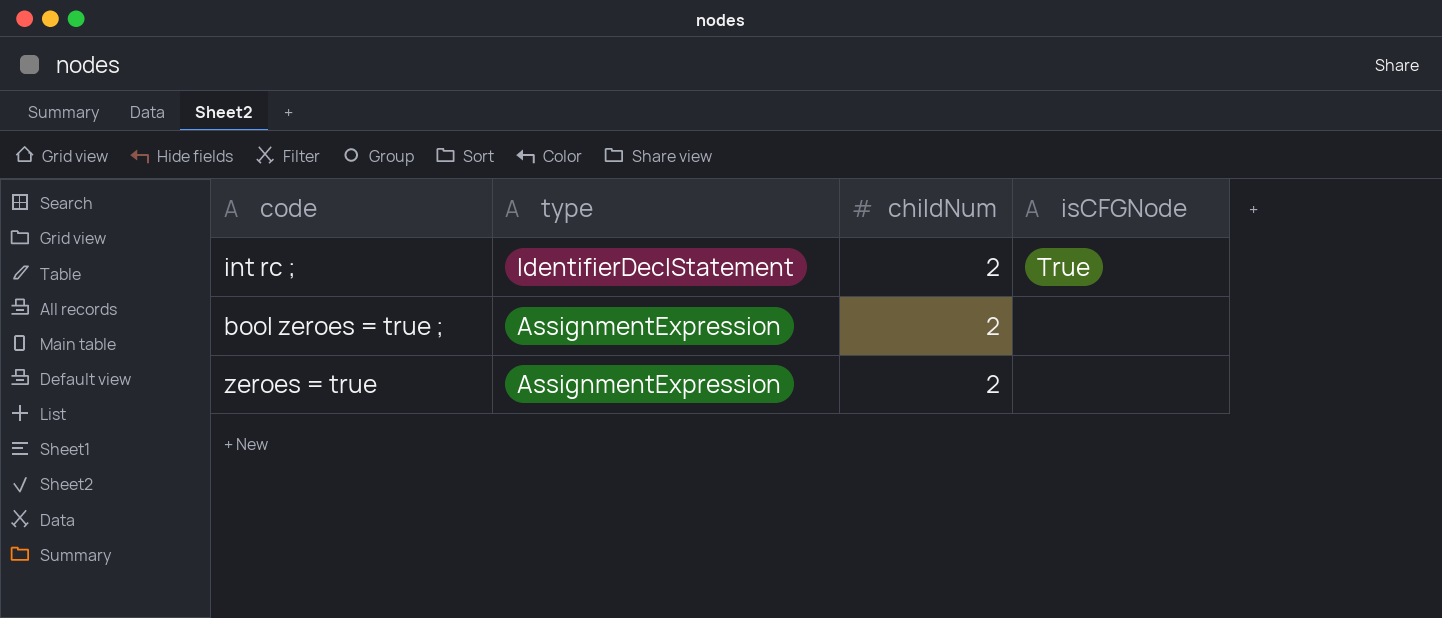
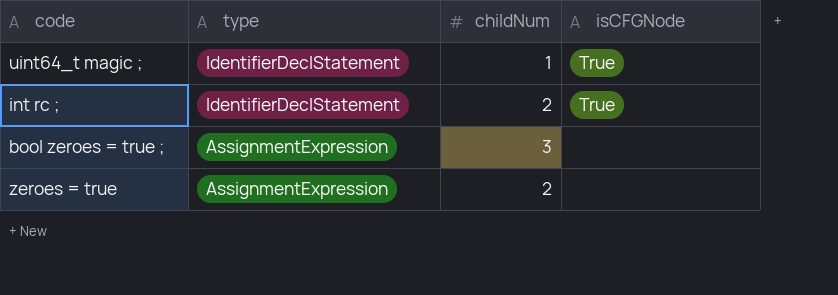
row uint64_t magic ;: none -> IdentifierDeclStatement | 1 | True
bool zeroes = true ; | childNum: 2 -> 3

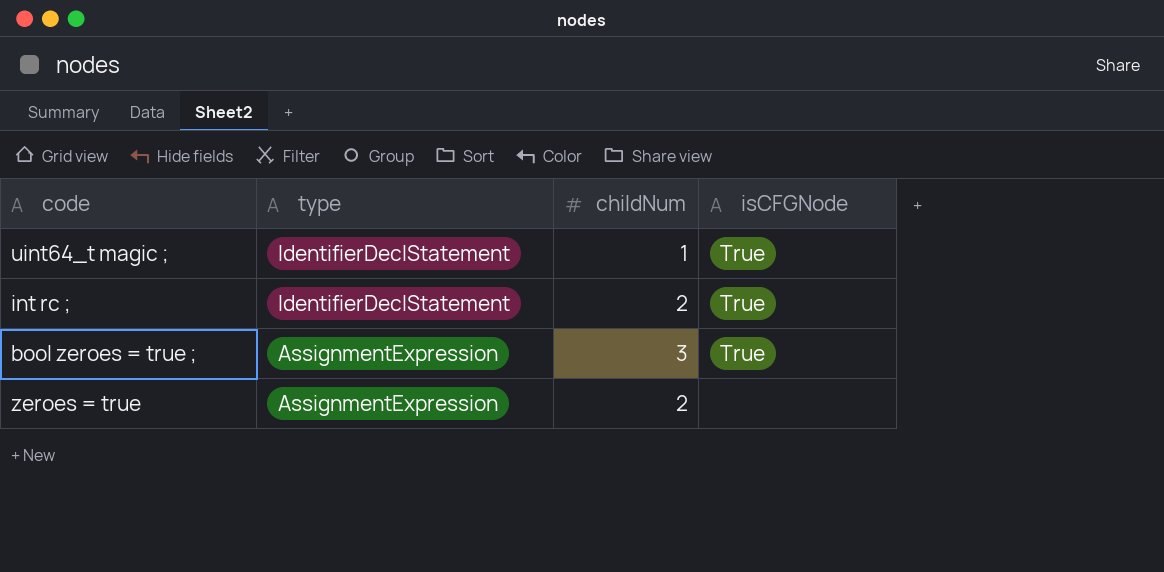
bool zeroes = true ; | isCFGNode: none -> True

